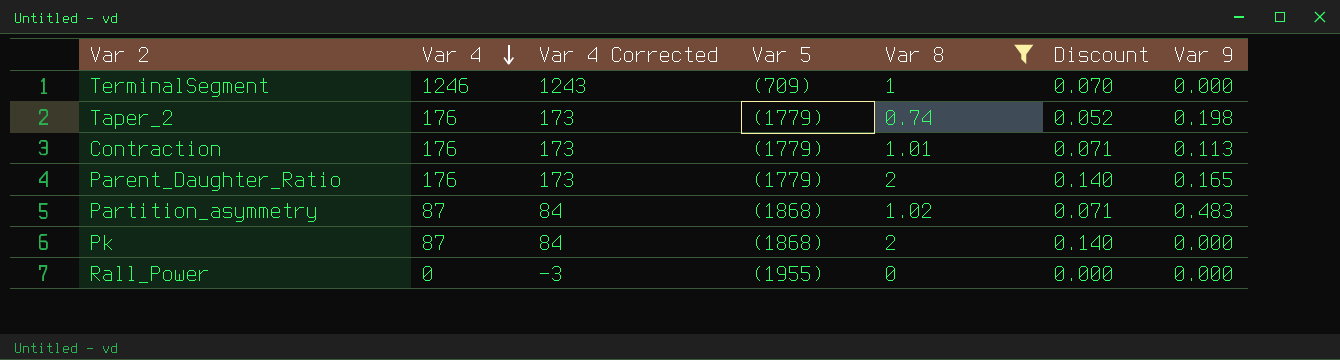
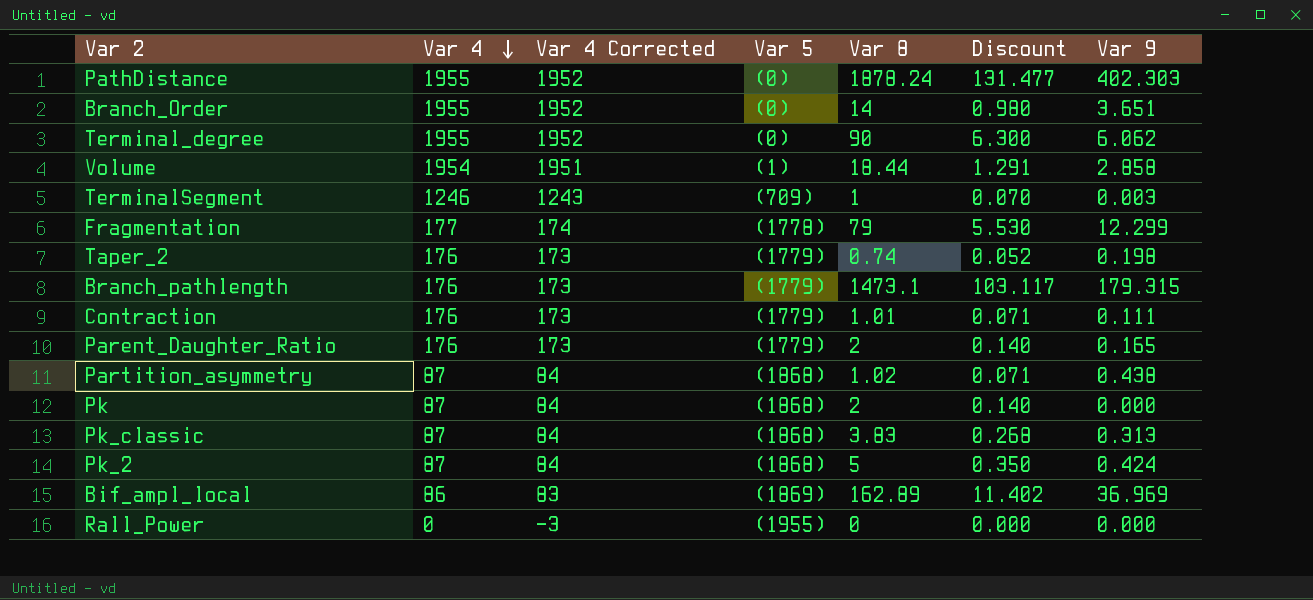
filter: Var 8 <= 2 -> none
TerminalSegment | Var 9: 0.000 -> 0.003
Contraction | Var 9: 0.113 -> 0.111
Partition_asymmetry | Var 9: 0.483 -> 0.438

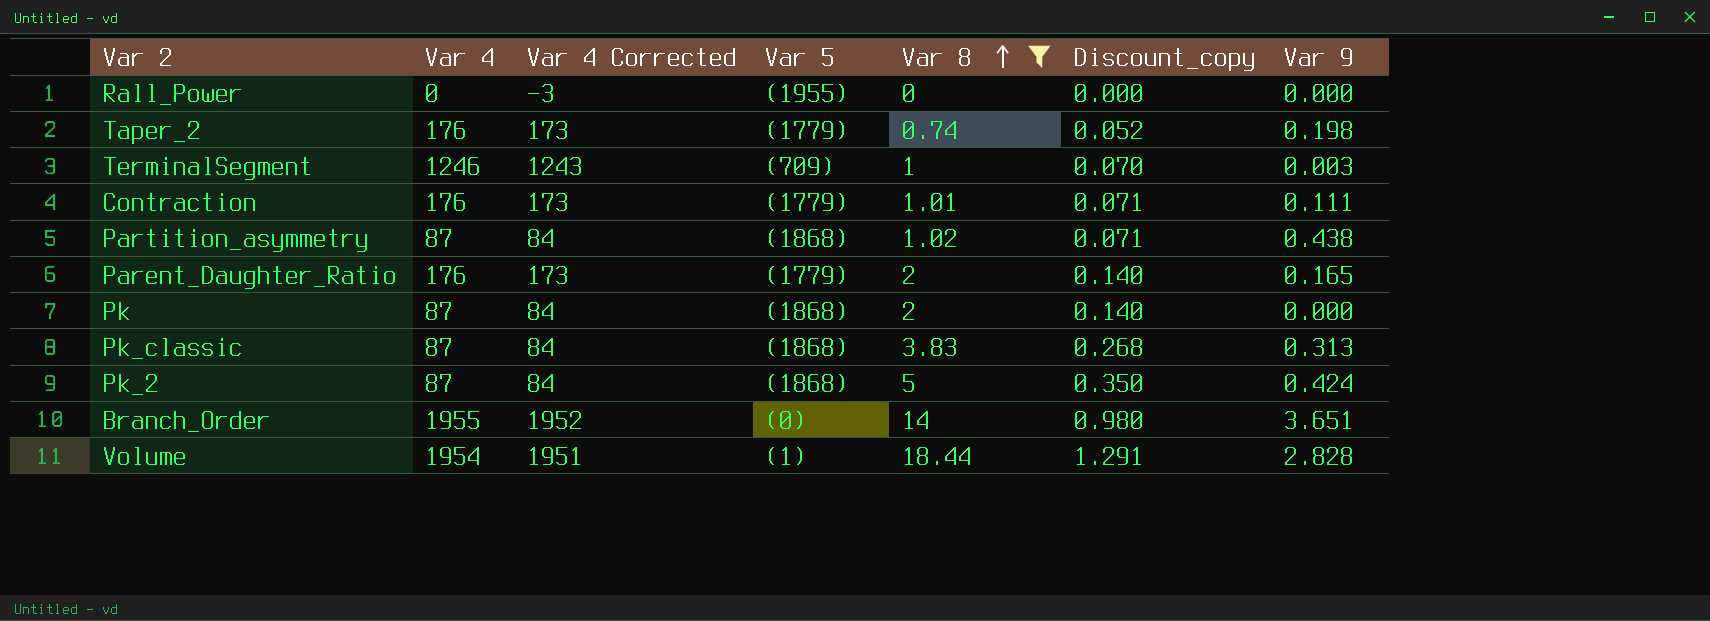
filter: none -> Var 8 <= 18.44
row order: Var 4 descending -> Var 8 ascending
column name: Discount -> Discount_copy
Volume | Var 9: 2.858 -> 2.828

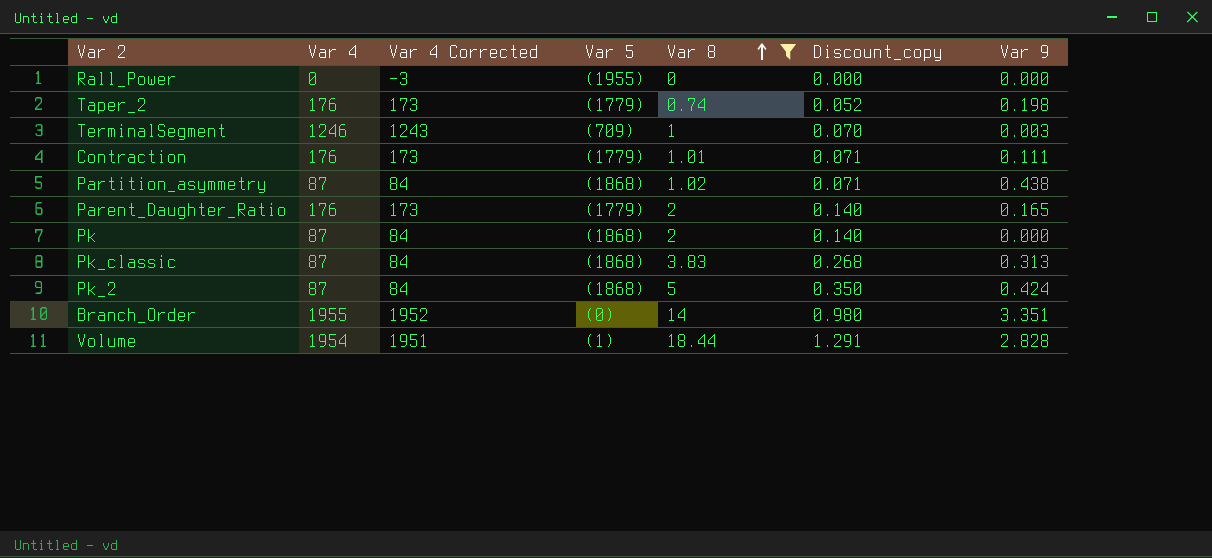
Branch_Order | Var 9: 3.651 -> 3.351

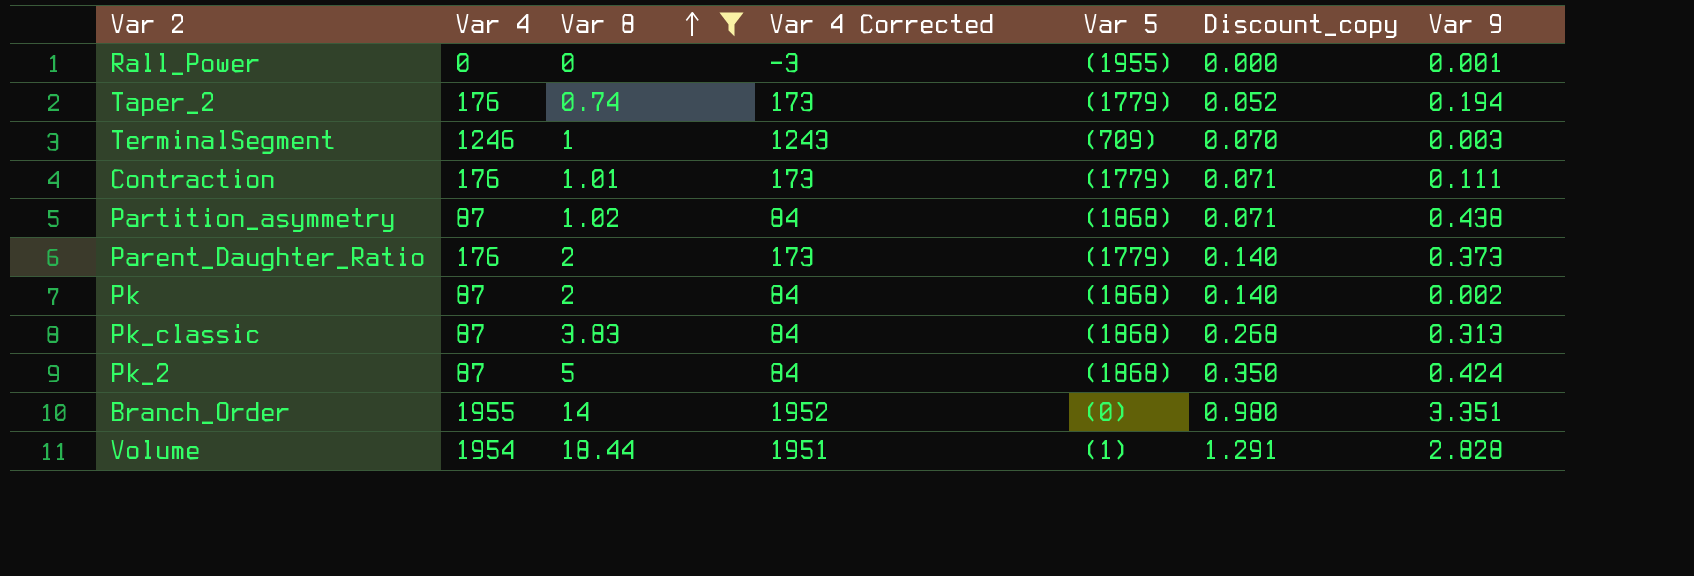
column Var 8 | position: 5 -> 3
Rall_Power | Var 9: 0.000 -> 0.001
Taper_2 | Var 9: 0.198 -> 0.194
Parent_Daughter_Ratio | Var 9: 0.165 -> 0.373
Pk | Var 9: 0.000 -> 0.002

